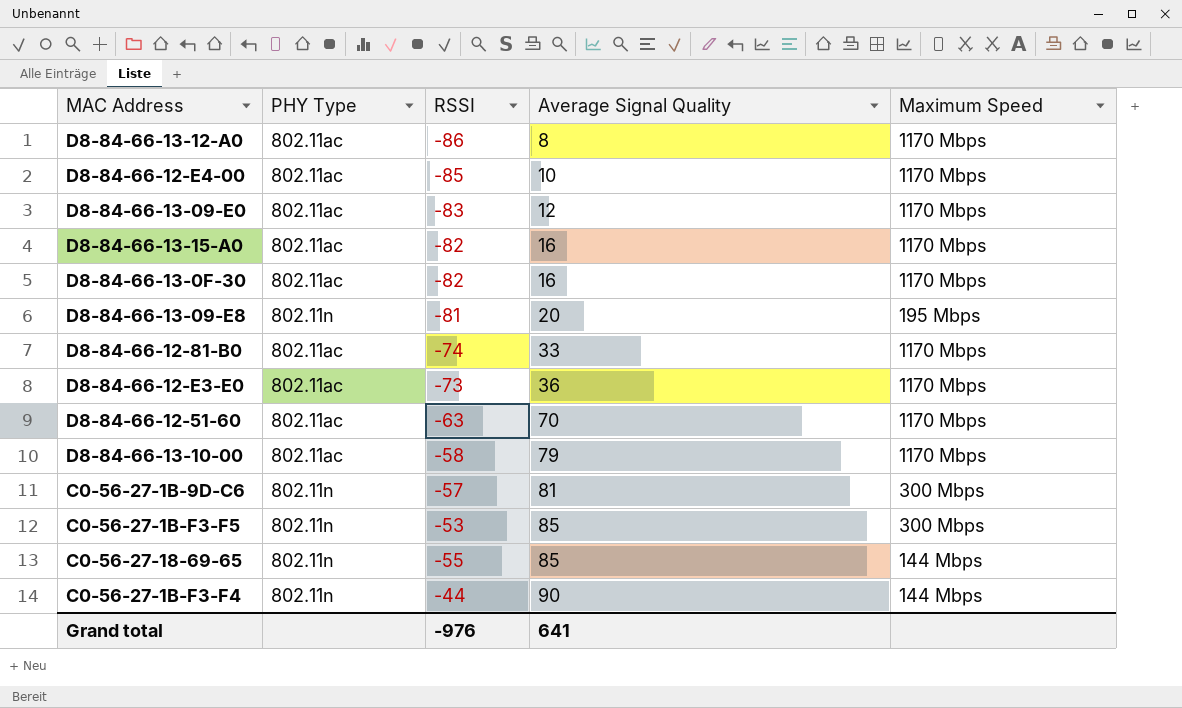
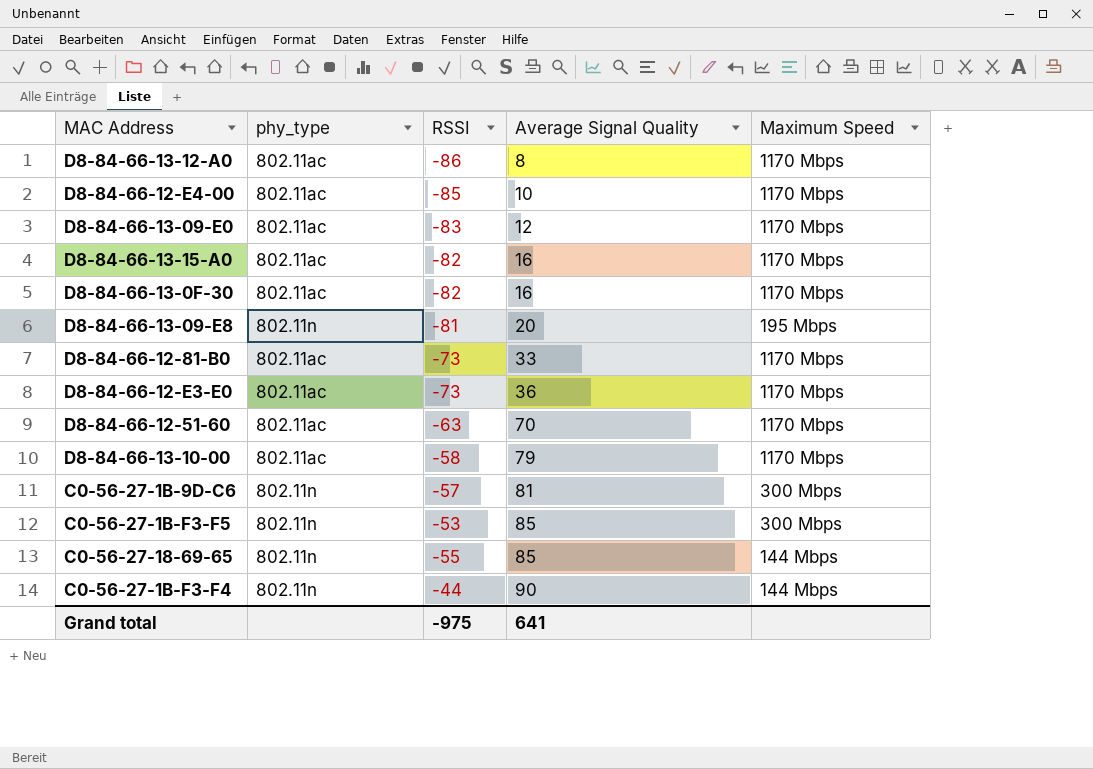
column name: PHY Type -> phy_type
D8-84-66-12-81-B0 | RSSI: -74 -> -73
Grand total | RSSI: -976 -> -975

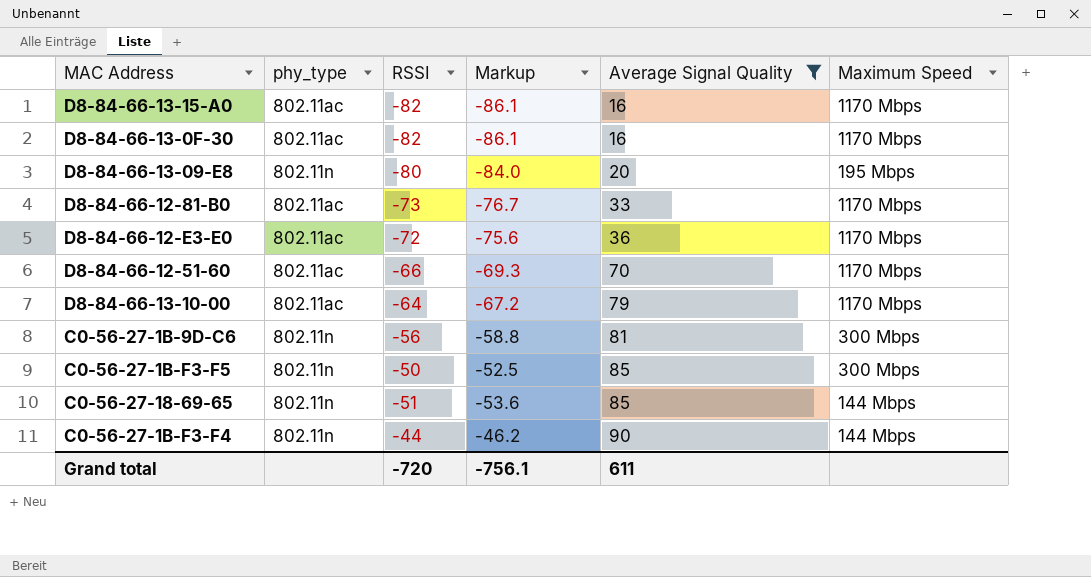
filter: none -> Average Signal Quality >= 16
column Markup | formula: none -> [RSSI] * 1.05
D8-84-66-13-09-E8 | RSSI: -81 -> -80
D8-84-66-12-E3-E0 | RSSI: -73 -> -72
D8-84-66-12-51-60 | RSSI: -63 -> -66
D8-84-66-13-10-00 | RSSI: -58 -> -64
C0-56-27-1B-9D-C6 | RSSI: -57 -> -56
C0-56-27-1B-F3-F5 | RSSI: -53 -> -50
C0-56-27-18-69-65 | RSSI: -55 -> -51
Grand total | RSSI: -975 -> -720
Grand total | Average Signal Quality: 641 -> 611

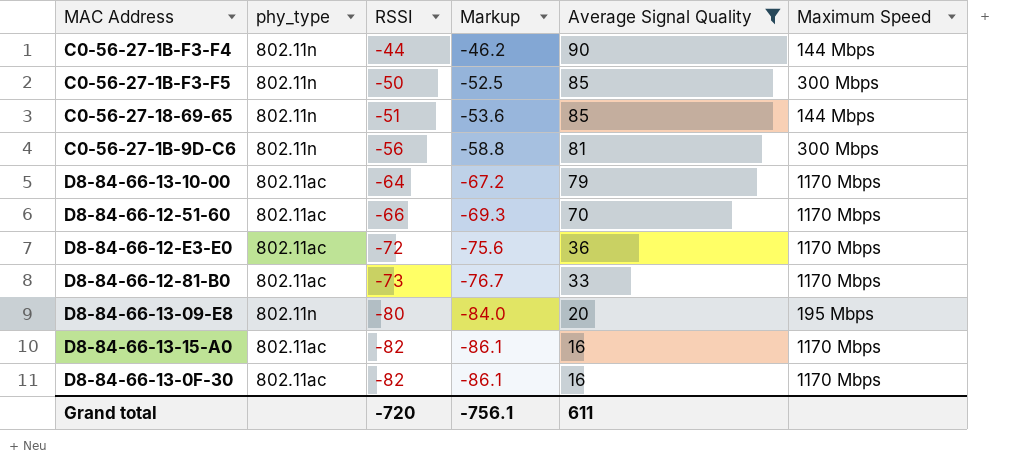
row order: Average Signal Quality ascending -> RSSI descending

